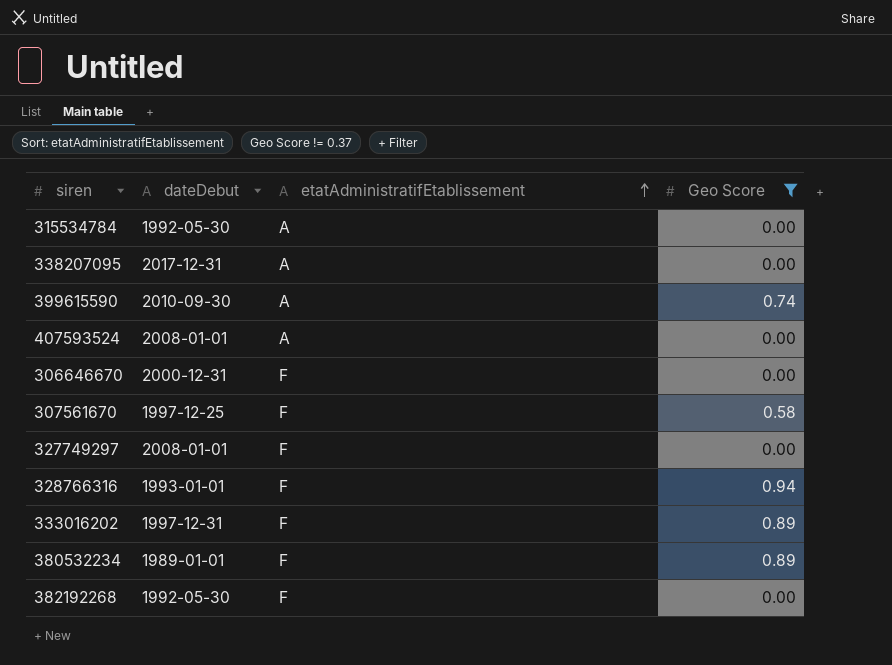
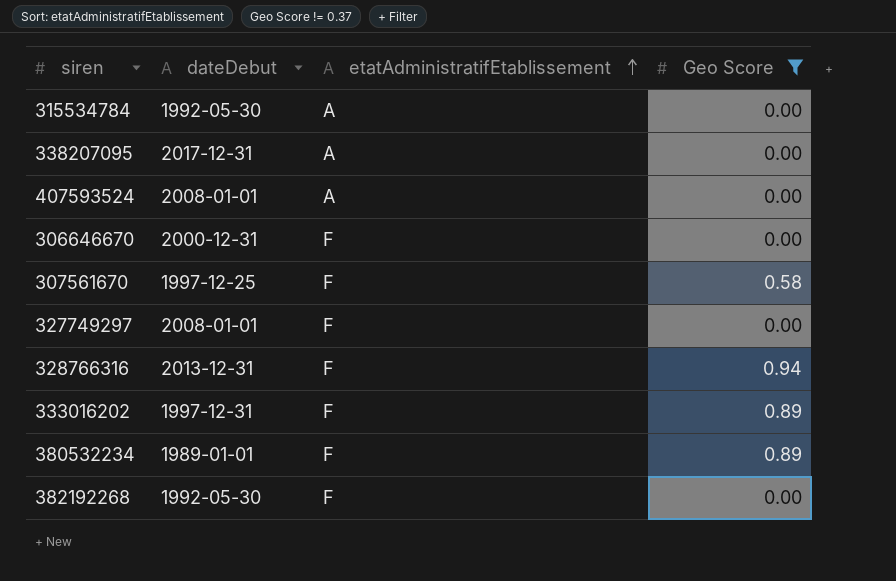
row 399615590: 2010-09-30 | A | 0.74 -> none
328766316 | dateDebut: 1993-01-01 -> 2013-12-31

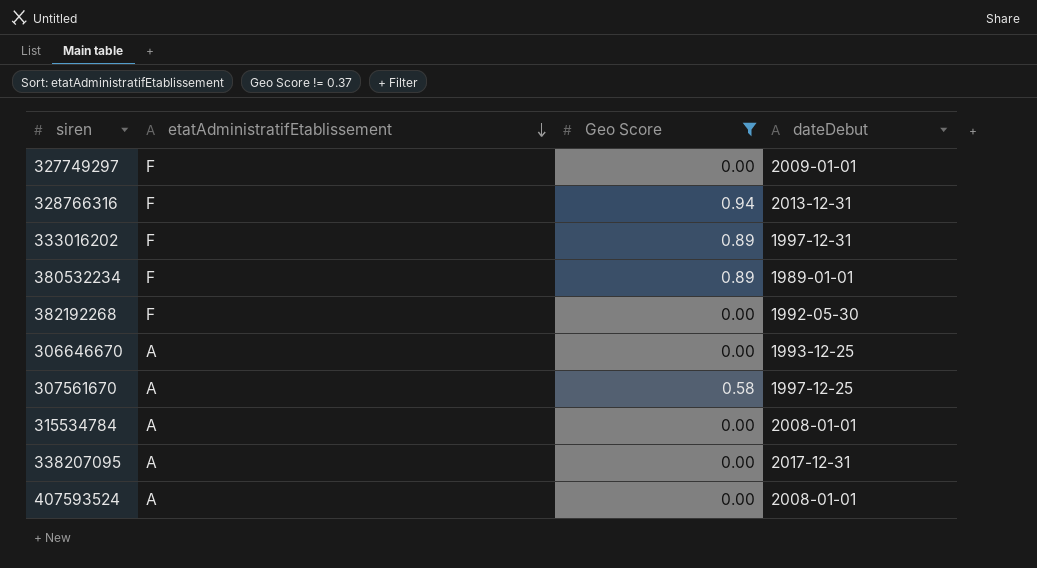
row order: etatAdministratifEtablissement ascending -> etatAdministratifEtablissement descending
column dateDebut | position: 2 -> 4
327749297 | dateDebut: 2008-01-01 -> 2009-01-01
306646670 | etatAdministratifEtablissement: F -> A
306646670 | dateDebut: 2000-12-31 -> 1993-12-25
307561670 | etatAdministratifEtablissement: F -> A
315534784 | dateDebut: 1992-05-30 -> 2008-01-01

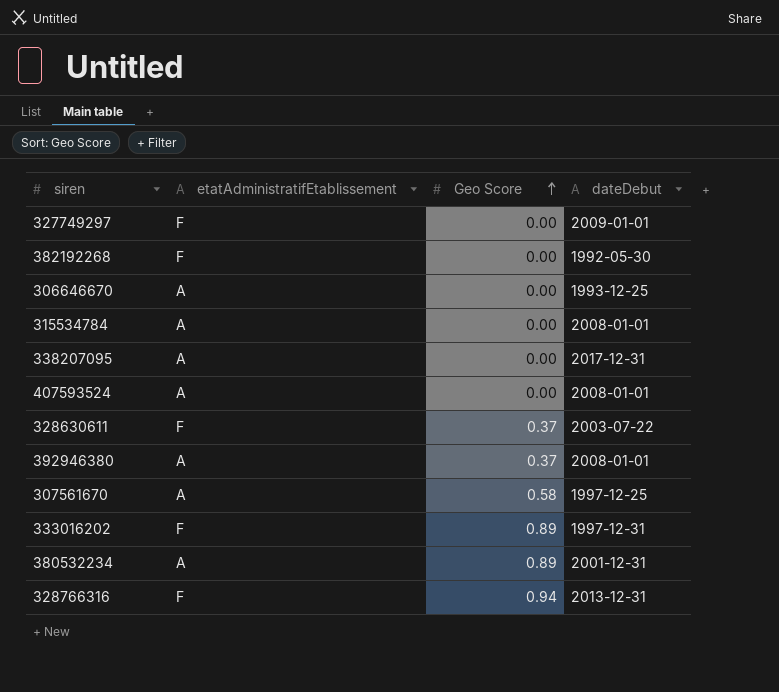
filter: Geo Score != 0.37 -> none
row order: etatAdministratifEtablissement descending -> Geo Score ascending
380532234 | etatAdministratifEtablissement: F -> A
380532234 | dateDebut: 1989-01-01 -> 2001-12-31

